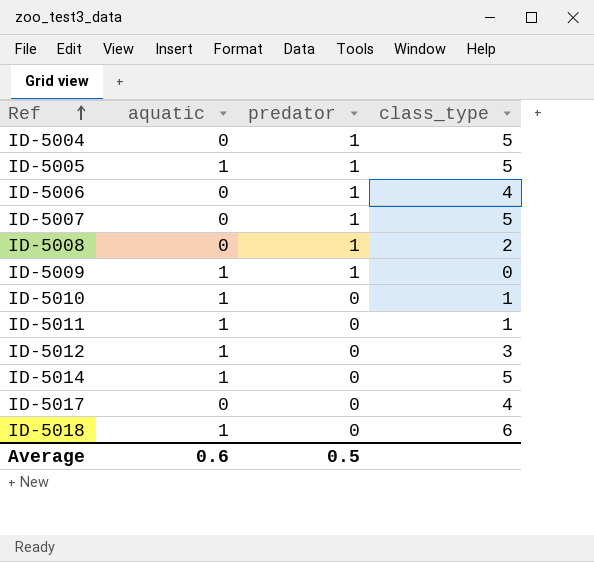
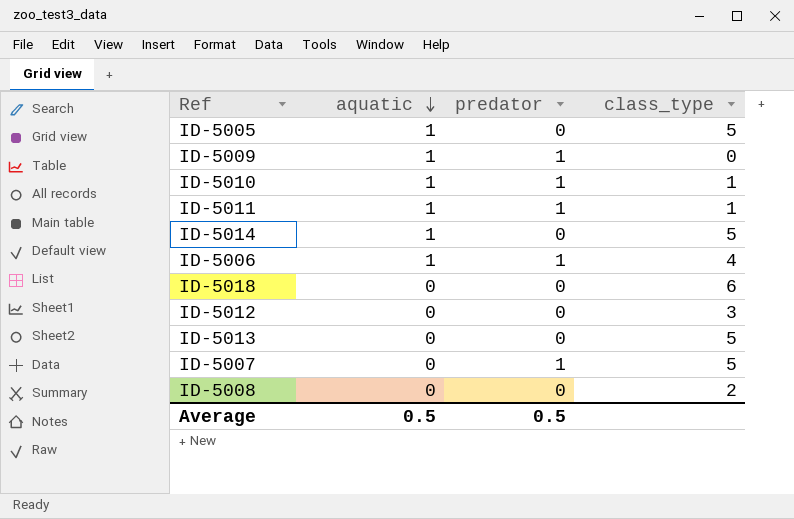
row order: Ref ascending -> aquatic descending
row ID-5004: 0 | 1 | 5 -> none
row ID-5017: 0 | 0 | 4 -> none
ID-5005 | predator: 1 -> 0
ID-5010 | predator: 0 -> 1
ID-5011 | predator: 0 -> 1
ID-5006 | aquatic: 0 -> 1
ID-5018 | aquatic: 1 -> 0
ID-5012 | aquatic: 1 -> 0
row ID-5013: none -> 0 | 0 | 5
ID-5008 | predator: 1 -> 0
Average | aquatic: 0.6 -> 0.5

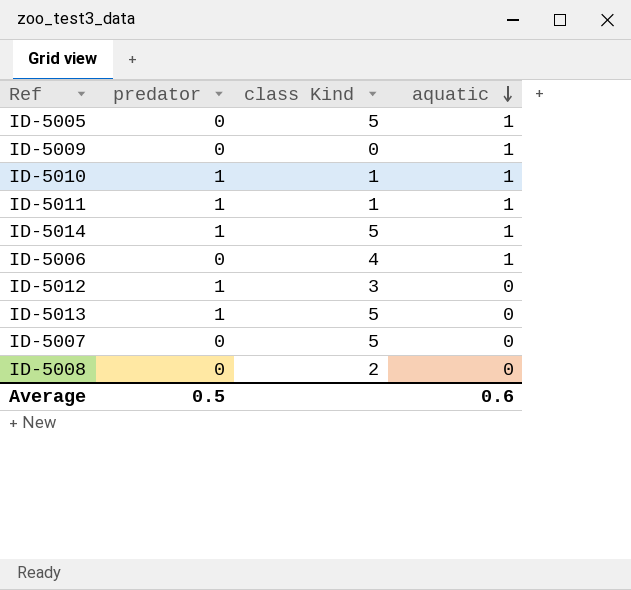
column name: class_type -> class Kind
column aquatic | position: 2 -> 4
row ID-5018: 0 | 0 | 6 -> none
ID-5009 | predator: 1 -> 0
ID-5014 | predator: 0 -> 1
ID-5006 | predator: 1 -> 0
ID-5012 | predator: 0 -> 1
ID-5013 | predator: 0 -> 1
ID-5007 | predator: 1 -> 0
Average | aquatic: 0.5 -> 0.6

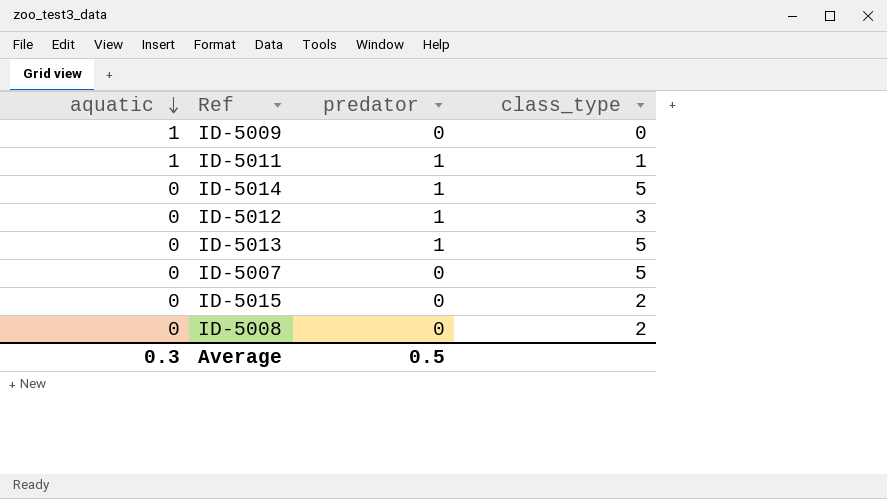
column aquatic | position: 4 -> 1
column name: class Kind -> class_type
row ID-5005: 0 | 5 | 1 -> none
row ID-5010: 1 | 1 | 1 -> none
row ID-5006: 0 | 4 | 1 -> none
ID-5014 | aquatic: 1 -> 0
row ID-5015: none -> 0 | 0 | 2
Average | aquatic: 0.6 -> 0.3

